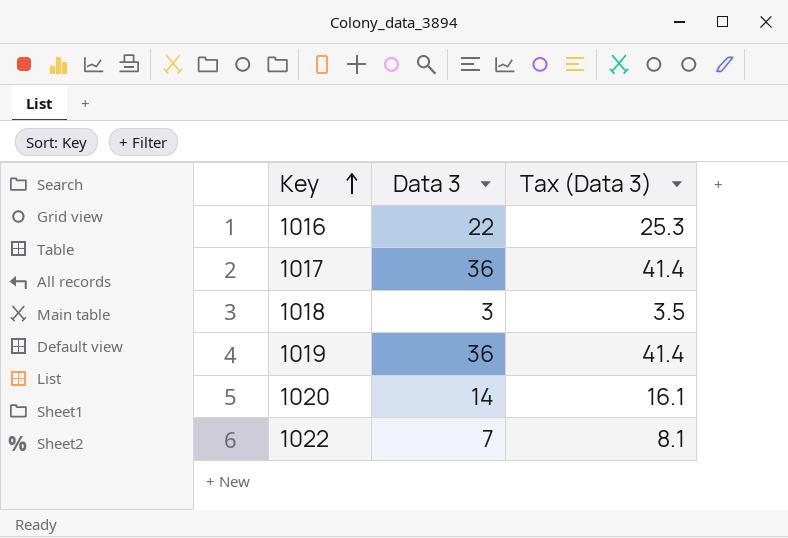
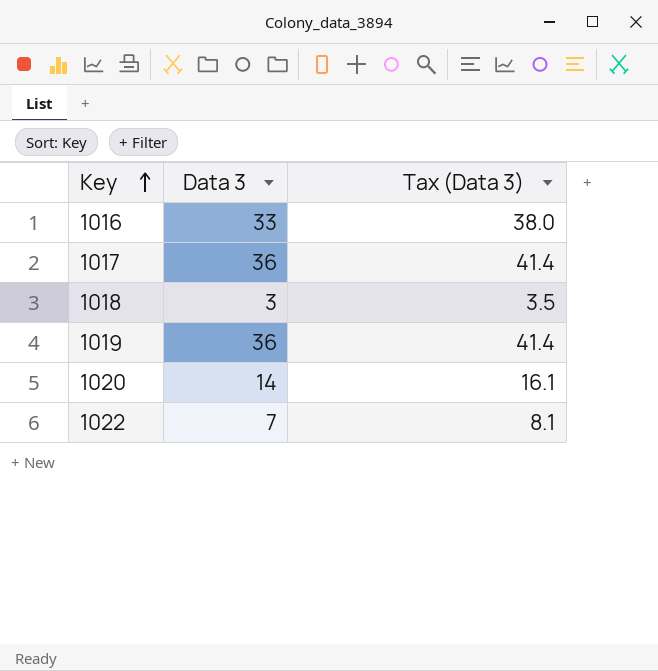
1016 | Data 3: 22 -> 33
1016 | Tax (Data 3): 25.3 -> 38.0

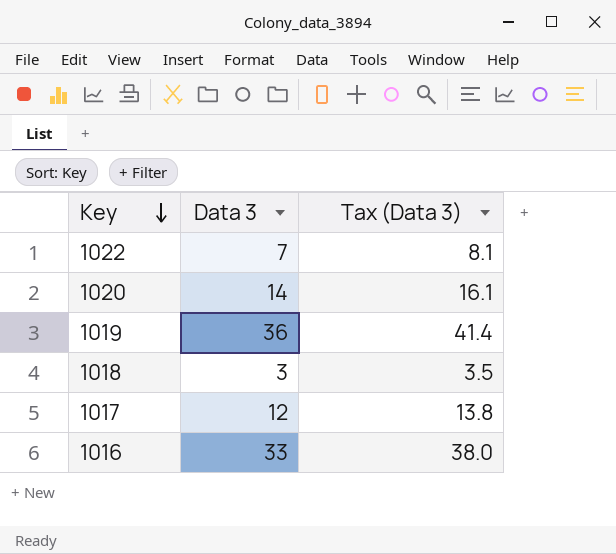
row order: Key ascending -> Key descending
1017 | Data 3: 36 -> 12
1017 | Tax (Data 3): 41.4 -> 13.8

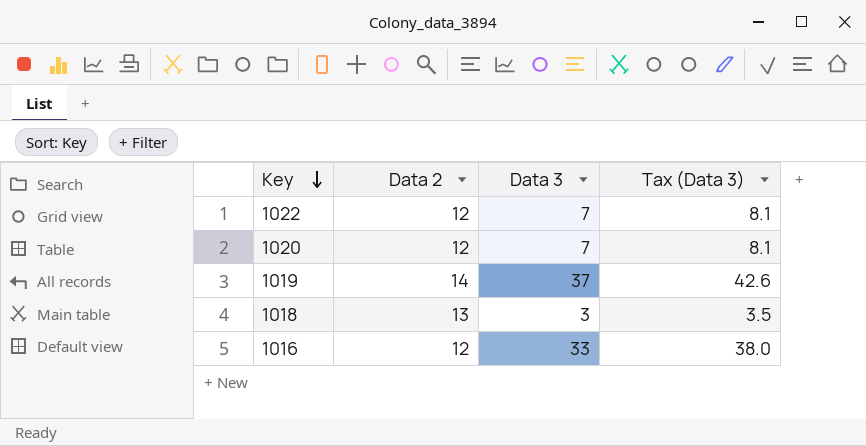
column Data 2 | position: none -> 2
row 1017: 12 | 13.8 -> none
1020 | Data 3: 14 -> 7
1020 | Tax (Data 3): 16.1 -> 8.1
1019 | Data 3: 36 -> 37
1019 | Tax (Data 3): 41.4 -> 42.6

